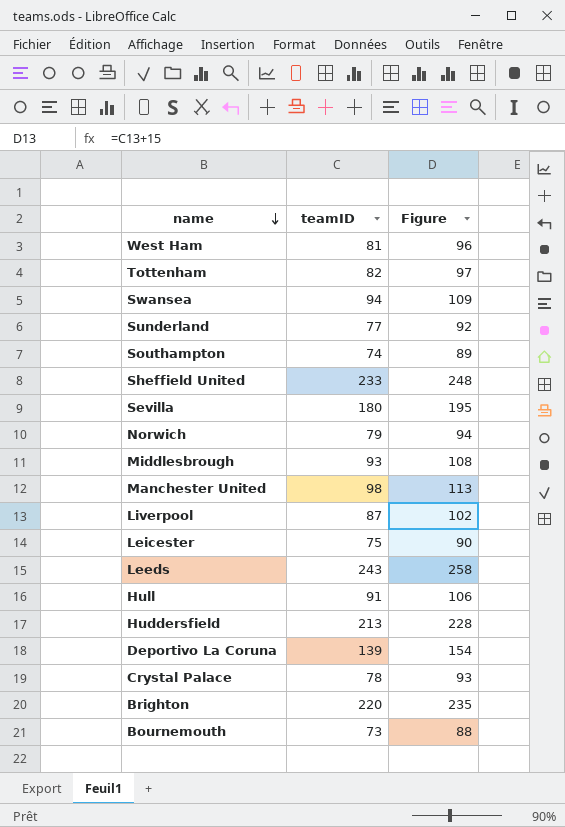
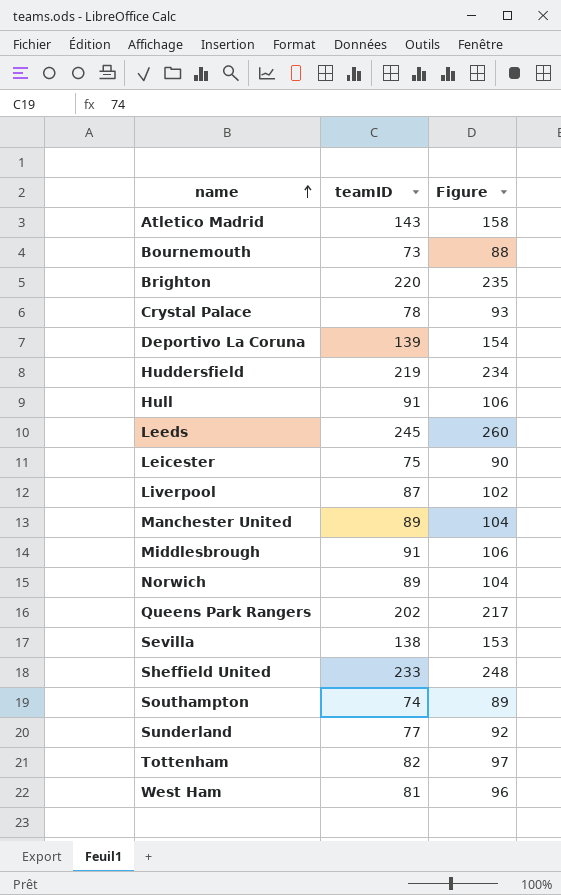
row order: name descending -> name ascending
row Swansea: 94 | 109 -> none
row Atletico Madrid: none -> 143 | 158
Huddersfield | teamID: 213 -> 219
Huddersfield | Figure: 228 -> 234
Leeds | teamID: 243 -> 245
Leeds | Figure: 258 -> 260
Manchester United | teamID: 98 -> 89
Manchester United | Figure: 113 -> 104
Middlesbrough | teamID: 93 -> 91
Middlesbrough | Figure: 108 -> 106
Norwich | teamID: 79 -> 89
Norwich | Figure: 94 -> 104
row Queens Park Rangers: none -> 202 | 217
Sevilla | teamID: 180 -> 138
Sevilla | Figure: 195 -> 153

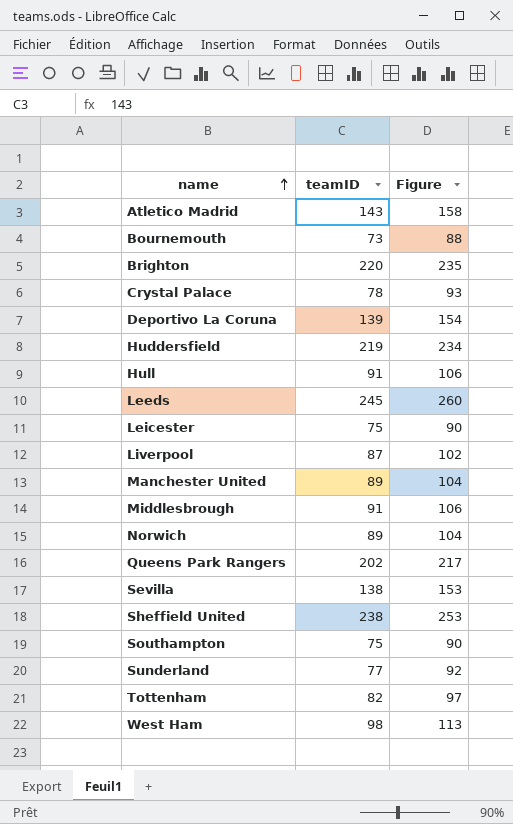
Sheffield United | teamID: 233 -> 238
Sheffield United | Figure: 248 -> 253
Southampton | teamID: 74 -> 75
Southampton | Figure: 89 -> 90
West Ham | teamID: 81 -> 98
West Ham | Figure: 96 -> 113

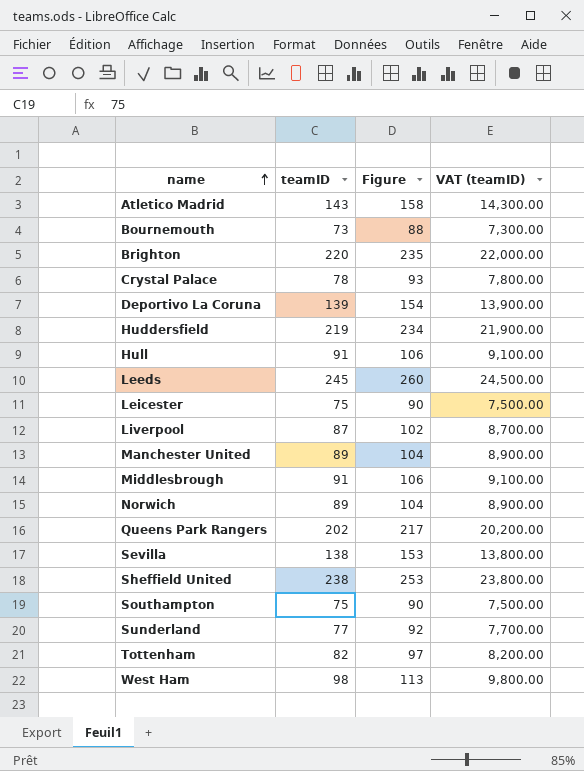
column VAT (teamID) | formula: none -> [teamID] * 100

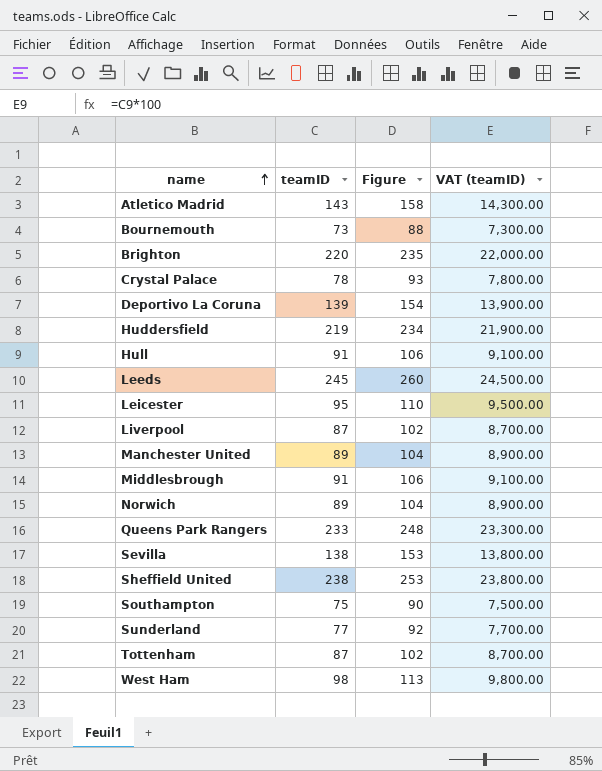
Leicester | teamID: 75 -> 95
Leicester | Figure: 90 -> 110
Leicester | VAT (teamID): 7,500.00 -> 9,500.00
Queens Park Rangers | teamID: 202 -> 233
Queens Park Rangers | Figure: 217 -> 248
Queens Park Rangers | VAT (teamID): 20,200.00 -> 23,300.00
Tottenham | teamID: 82 -> 87
Tottenham | Figure: 97 -> 102
Tottenham | VAT (teamID): 8,200.00 -> 8,700.00

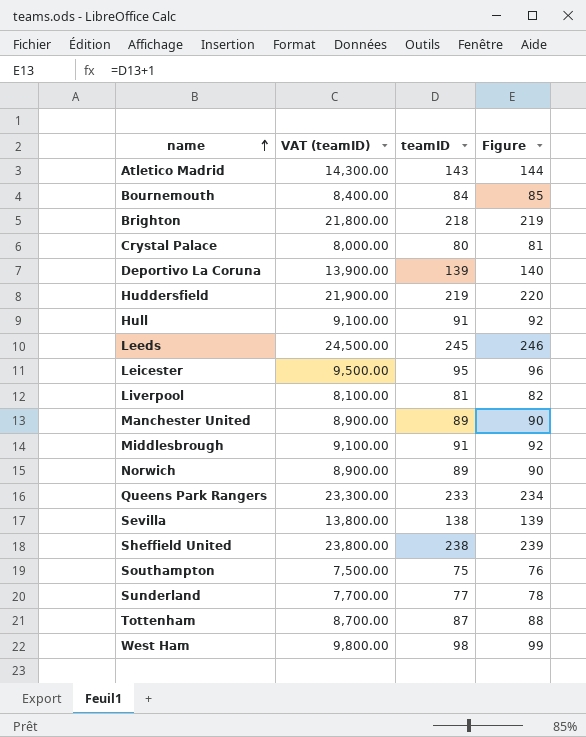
column VAT (teamID) | position: 4 -> 2
column Figure | formula: [teamID] + 15 -> [teamID] + 1
Bournemouth | VAT (teamID): 7,300.00 -> 8,400.00
Bournemouth | teamID: 73 -> 84
Brighton | VAT (teamID): 22,000.00 -> 21,800.00
Brighton | teamID: 220 -> 218
Crystal Palace | VAT (teamID): 7,800.00 -> 8,000.00
Crystal Palace | teamID: 78 -> 80
Liverpool | VAT (teamID): 8,700.00 -> 8,100.00
Liverpool | teamID: 87 -> 81

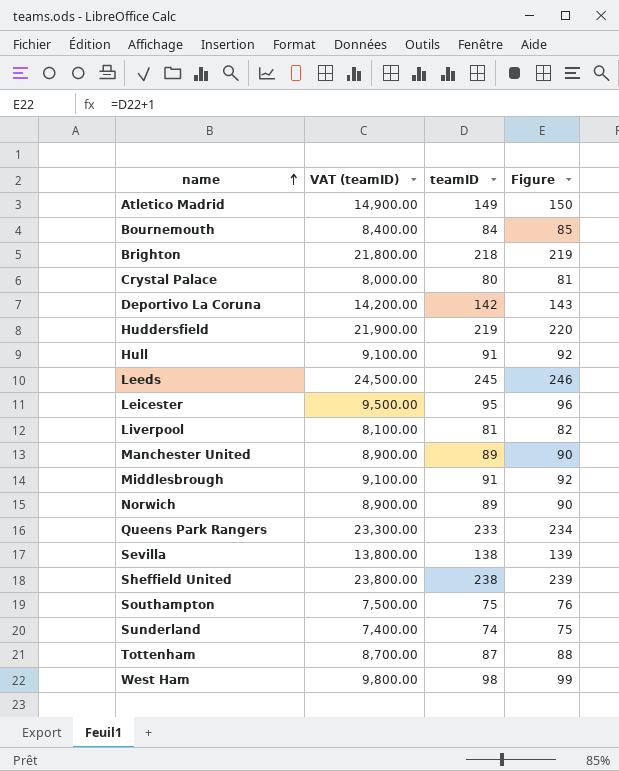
Atletico Madrid | VAT (teamID): 14,300.00 -> 14,900.00
Atletico Madrid | teamID: 143 -> 149
Atletico Madrid | Figure: 144 -> 150
Deportivo La Coruna | VAT (teamID): 13,900.00 -> 14,200.00
Deportivo La Coruna | teamID: 139 -> 142
Deportivo La Coruna | Figure: 140 -> 143
Sunderland | VAT (teamID): 7,700.00 -> 7,400.00
Sunderland | teamID: 77 -> 74
Sunderland | Figure: 78 -> 75

